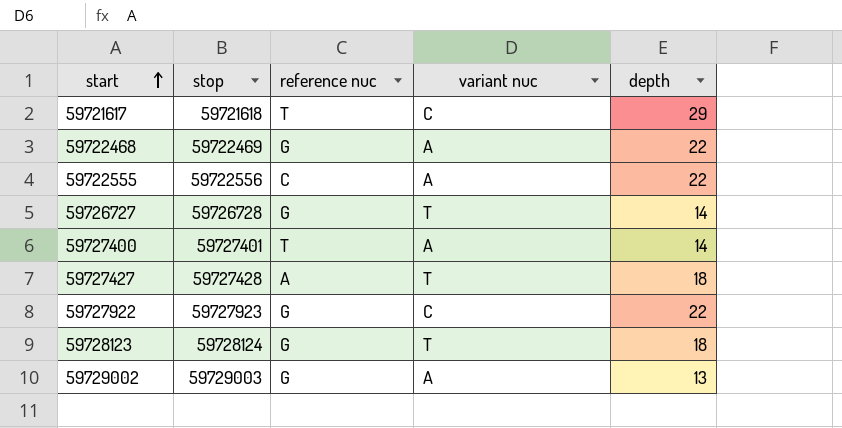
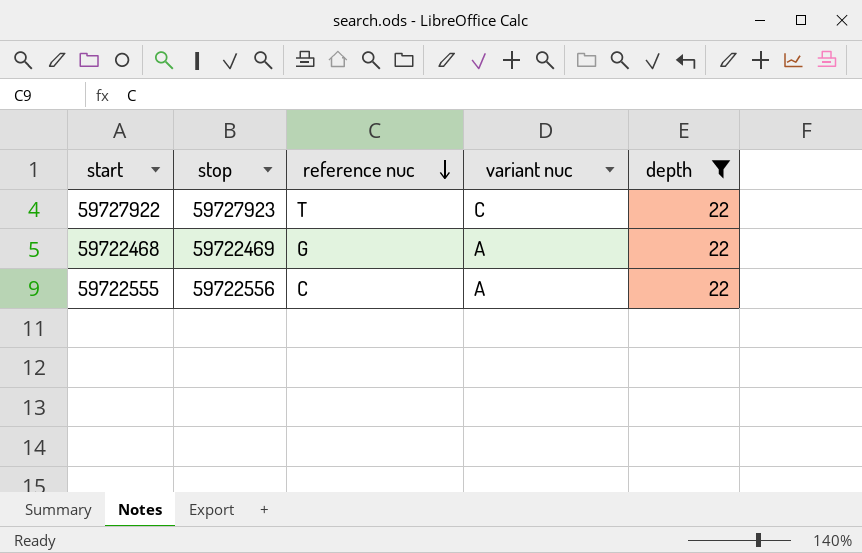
filter: none -> depth = 22
row order: start ascending -> reference nuc descending
59727922 | reference nuc: G -> T

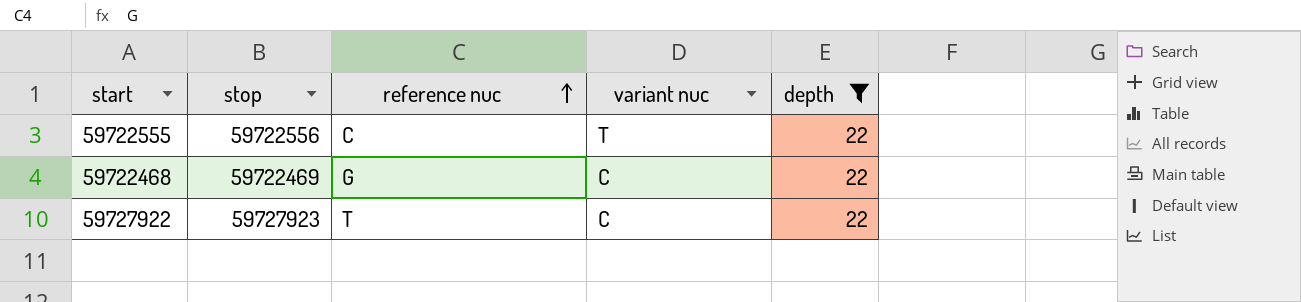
row order: reference nuc descending -> reference nuc ascending
59722555 | variant nuc: A -> T
59722468 | variant nuc: A -> C

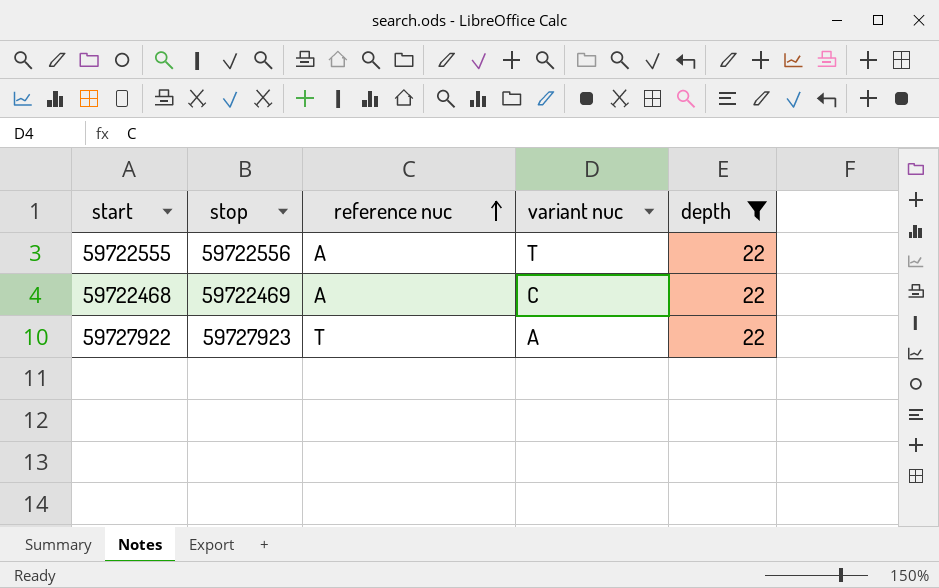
59722555 | reference nuc: C -> A
59722468 | reference nuc: G -> A
59727922 | variant nuc: C -> A

